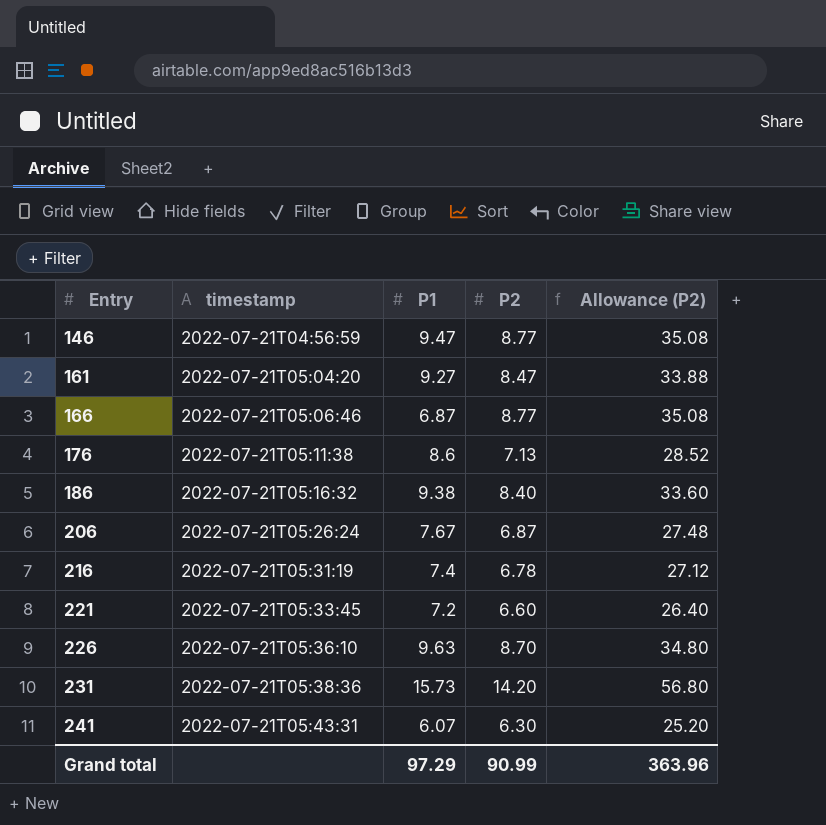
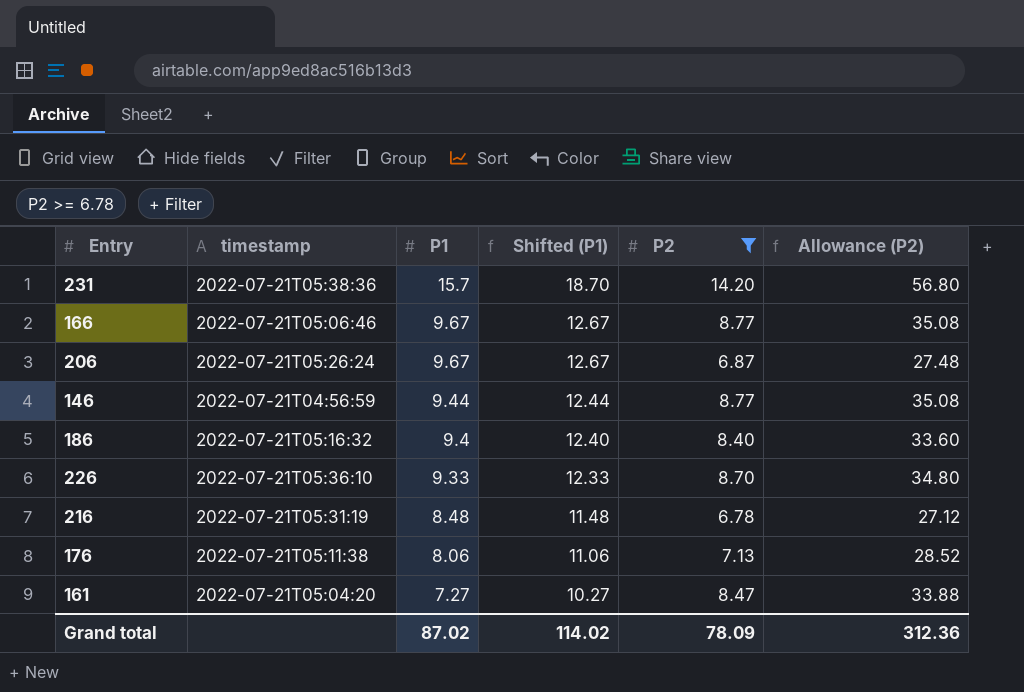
filter: none -> P2 >= 6.78
row order: Entry ascending -> P1 descending
column Shifted (P1) | formula: none -> [P1] + 3
231 | P1: 15.73 -> 15.7
166 | P1: 6.87 -> 9.67
206 | P1: 7.67 -> 9.67
146 | P1: 9.47 -> 9.44
186 | P1: 9.38 -> 9.4
226 | P1: 9.63 -> 9.33
216 | P1: 7.4 -> 8.48
176 | P1: 8.6 -> 8.06
161 | P1: 9.27 -> 7.27
Grand total | P1: 97.29 -> 87.02
Grand total | P2: 90.99 -> 78.09
Grand total | Allowance (P2): 363.96 -> 312.36

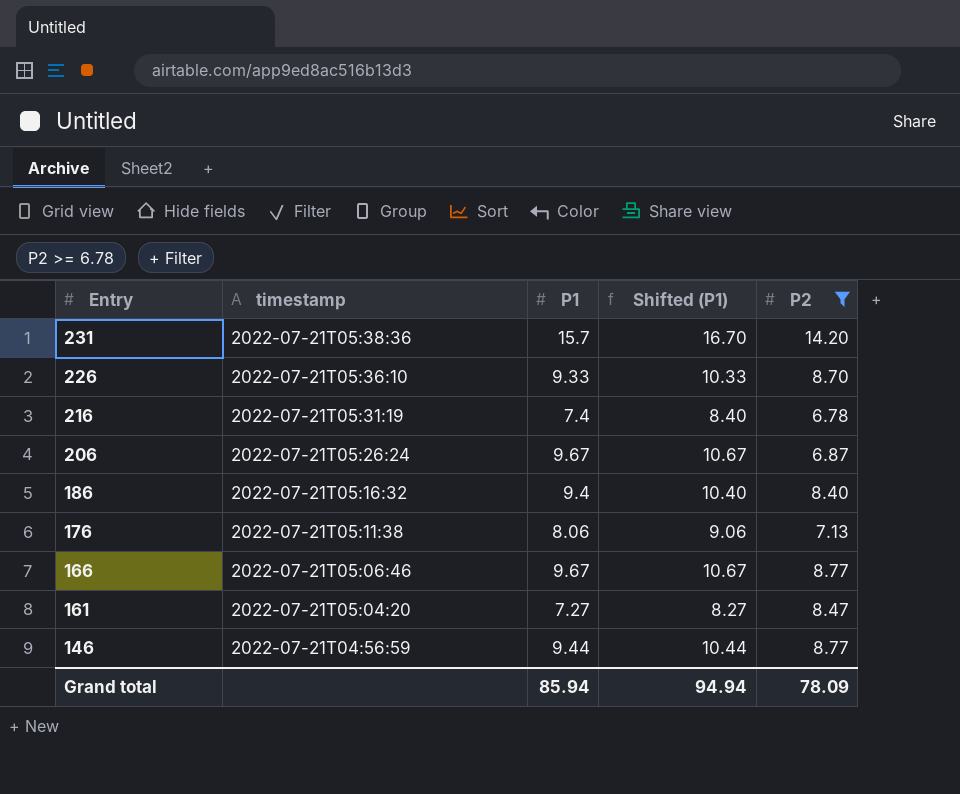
row order: P1 descending -> Entry descending
column Allowance (P2) | formula: [P2] * 4 -> none
column Shifted (P1) | formula: [P1] + 3 -> [P1] + 1
216 | P1: 8.48 -> 7.4
Grand total | P1: 87.02 -> 85.94
Grand total | Shifted (P1): 114.02 -> 94.94

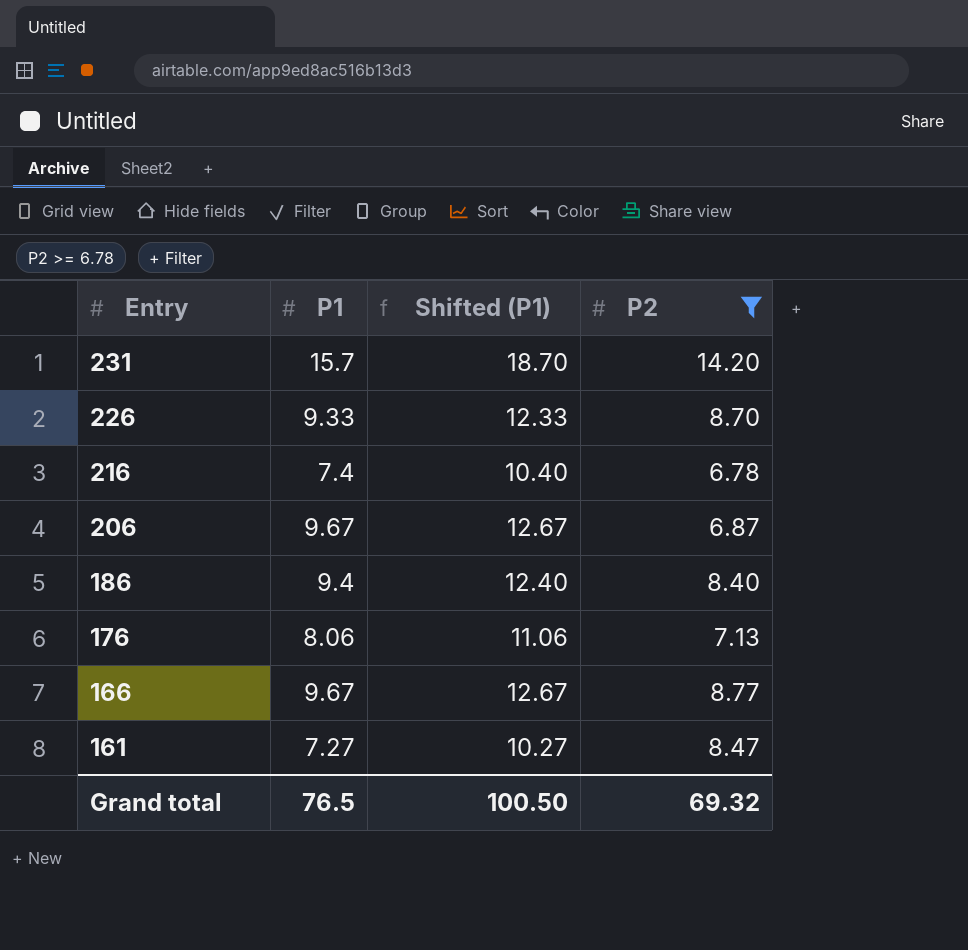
column timestamp | position: 2 -> none
column Shifted (P1) | formula: [P1] + 1 -> [P1] + 3
row 146: 2022-07-21T04:56:59 | 9.44 | 10.44 | 8.77 -> none
Grand total | P1: 85.94 -> 76.5
Grand total | Shifted (P1): 94.94 -> 100.50
Grand total | P2: 78.09 -> 69.32

